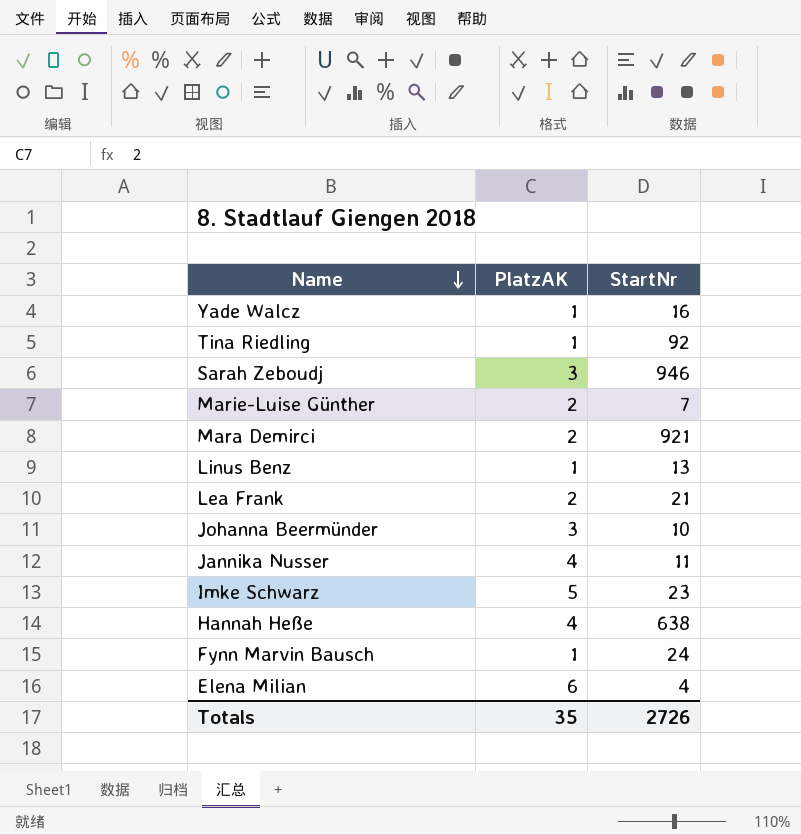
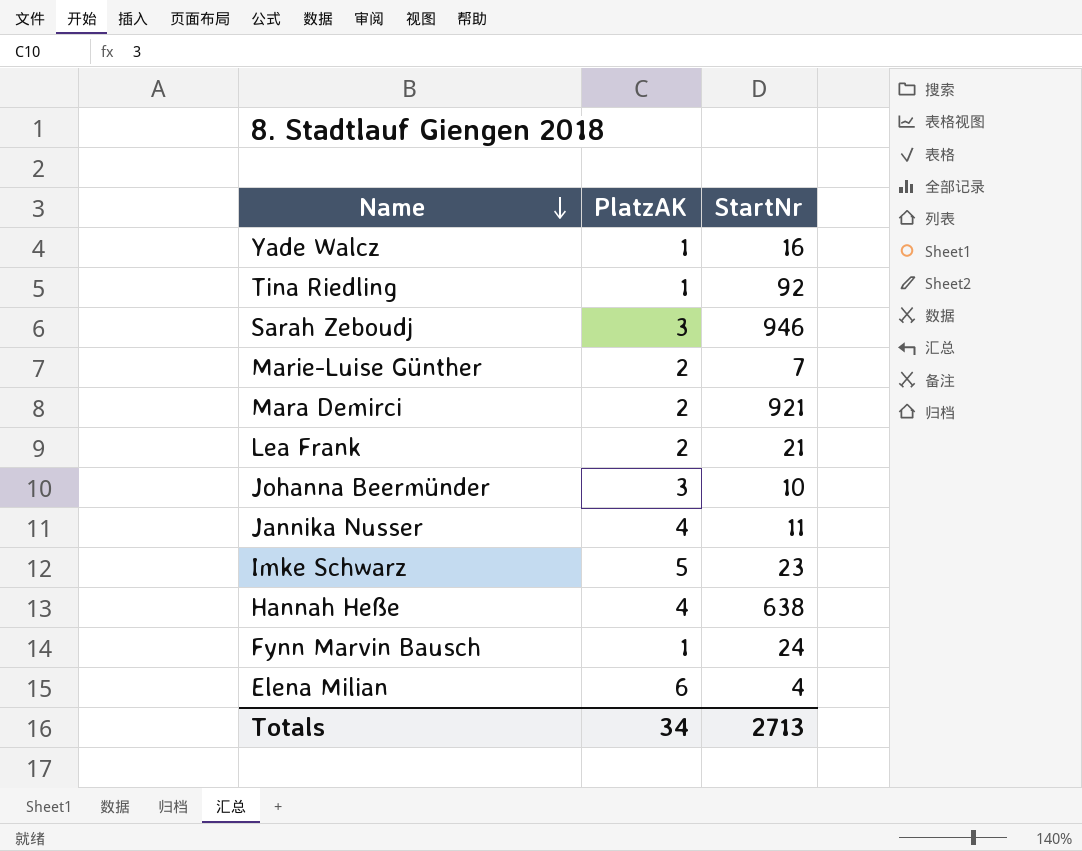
row Linus Benz: 1 | 13 -> none
Totals | PlatzAK: 35 -> 34
Totals | StartNr: 2726 -> 2713

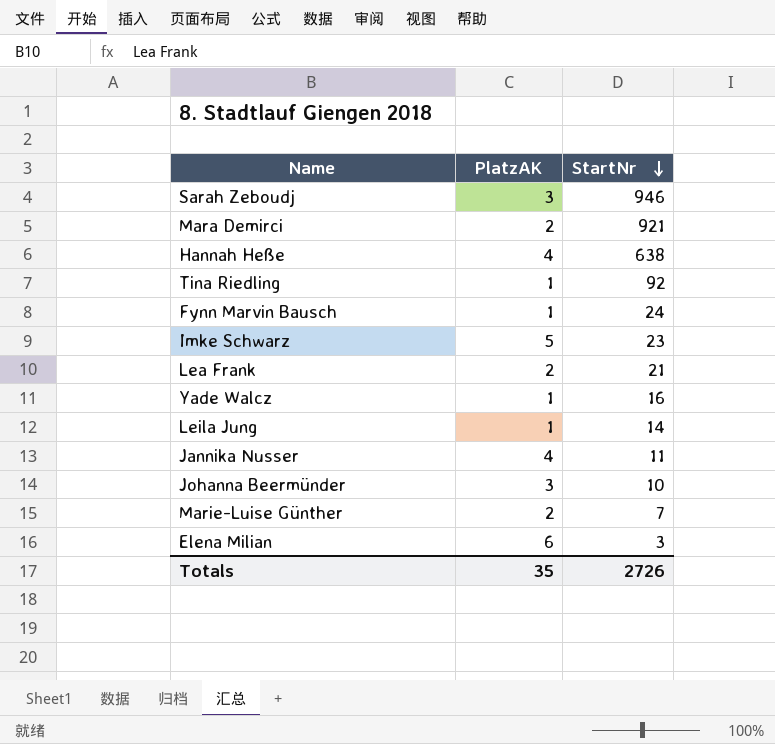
row order: Name descending -> StartNr descending
row Leila Jung: none -> 1 | 14
Elena Milian | StartNr: 4 -> 3
Totals | PlatzAK: 34 -> 35
Totals | StartNr: 2713 -> 2726

